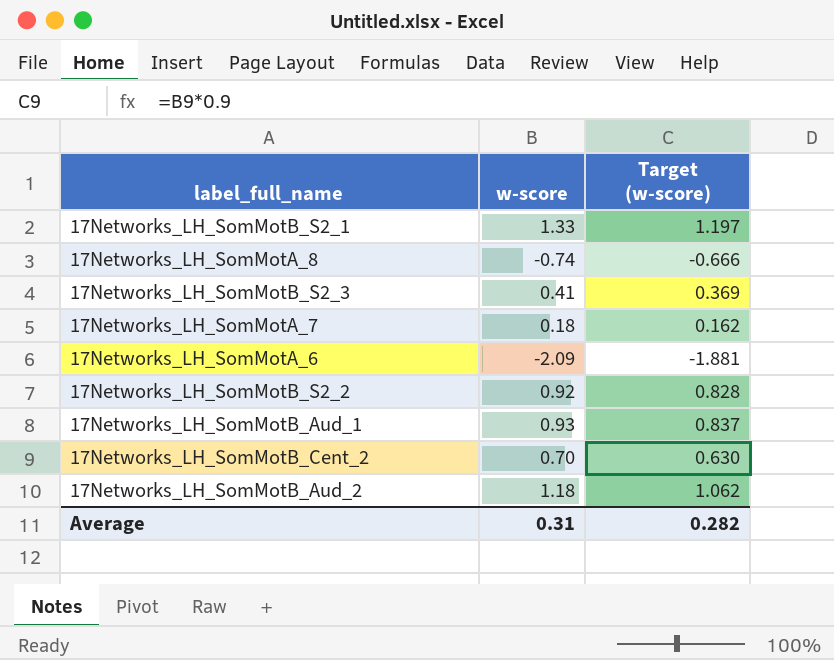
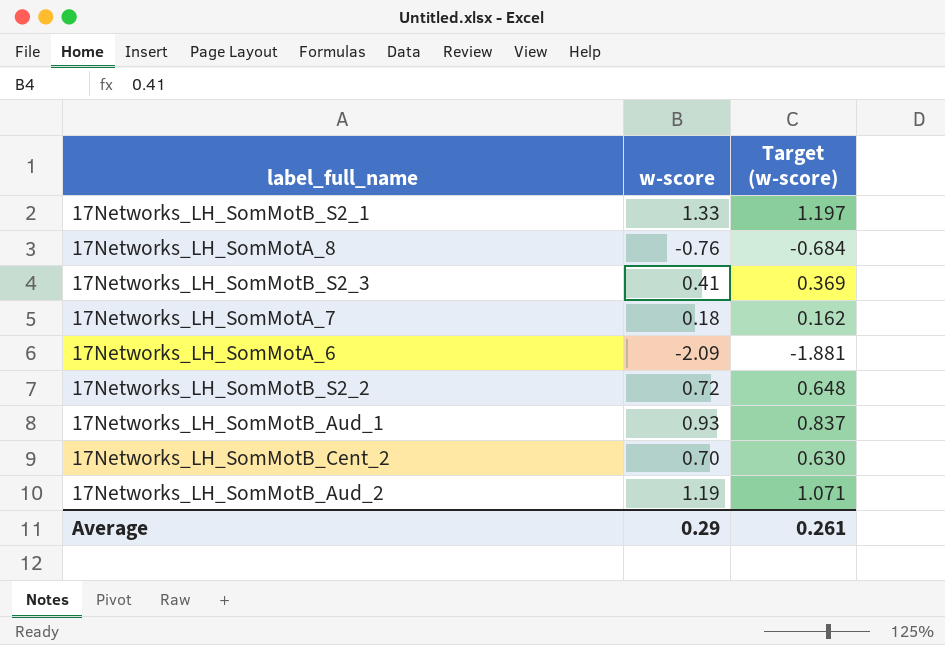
17Networks_LH_SomMotA_8 | w-score: -0.74 -> -0.76
17Networks_LH_SomMotA_8 | Target (w-score): -0.666 -> -0.684
17Networks_LH_SomMotB_S2_2 | w-score: 0.92 -> 0.72
17Networks_LH_SomMotB_S2_2 | Target (w-score): 0.828 -> 0.648
17Networks_LH_SomMotB_Aud_2 | w-score: 1.18 -> 1.19
17Networks_LH_SomMotB_Aud_2 | Target (w-score): 1.062 -> 1.071
Average | w-score: 0.31 -> 0.29
Average | Target (w-score): 0.282 -> 0.261

